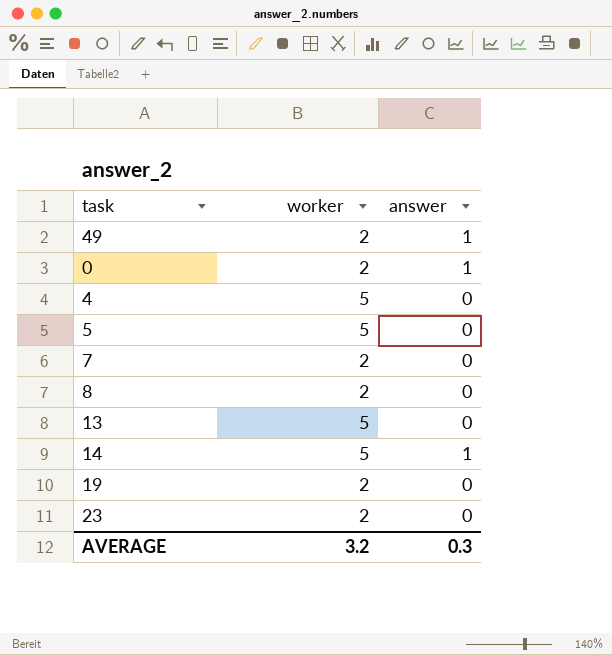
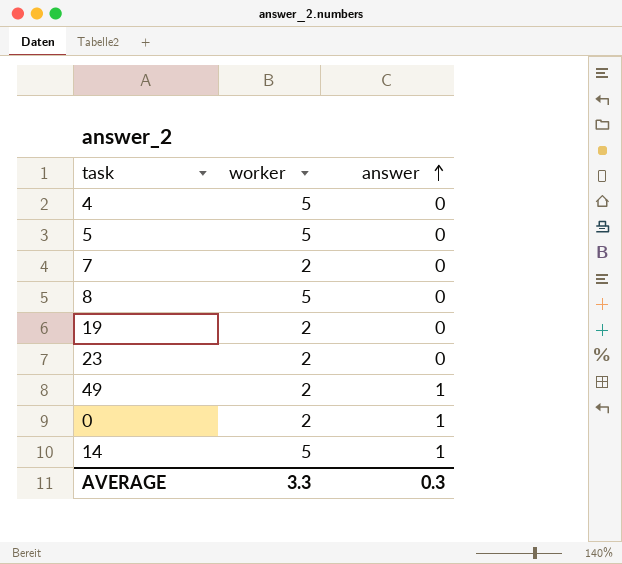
row order: none -> answer ascending
row 13: 5 | 0 -> none
8 | worker: 2 -> 5
AVERAGE | worker: 3.2 -> 3.3

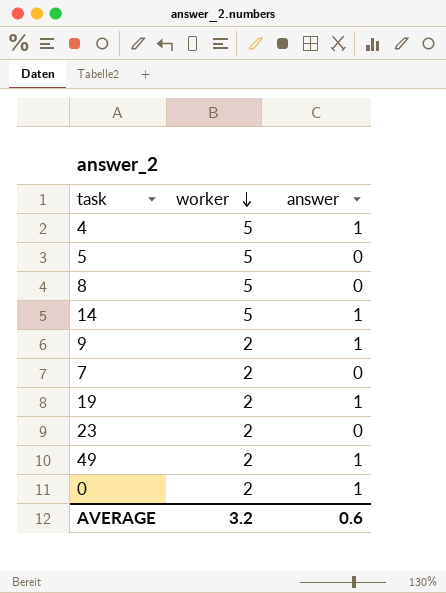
row order: answer ascending -> worker descending
4 | answer: 0 -> 1
row 9: none -> 2 | 1
19 | answer: 0 -> 1
AVERAGE | worker: 3.3 -> 3.2
AVERAGE | answer: 0.3 -> 0.6

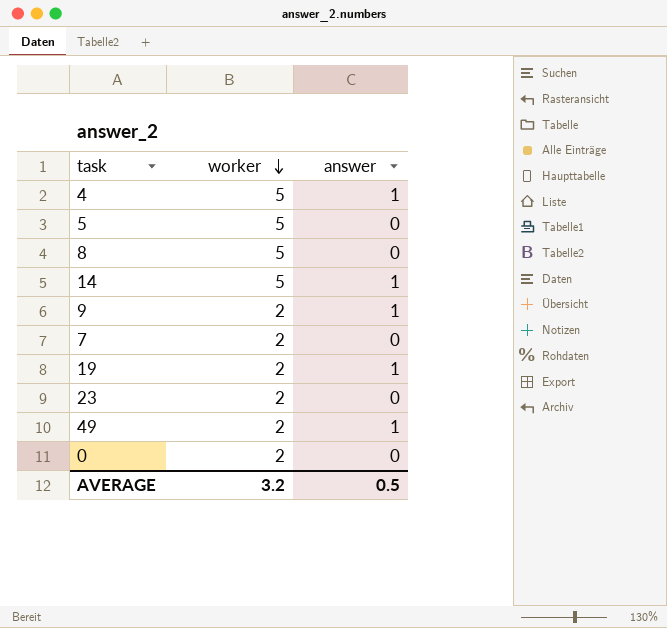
0 | answer: 1 -> 0
AVERAGE | answer: 0.6 -> 0.5

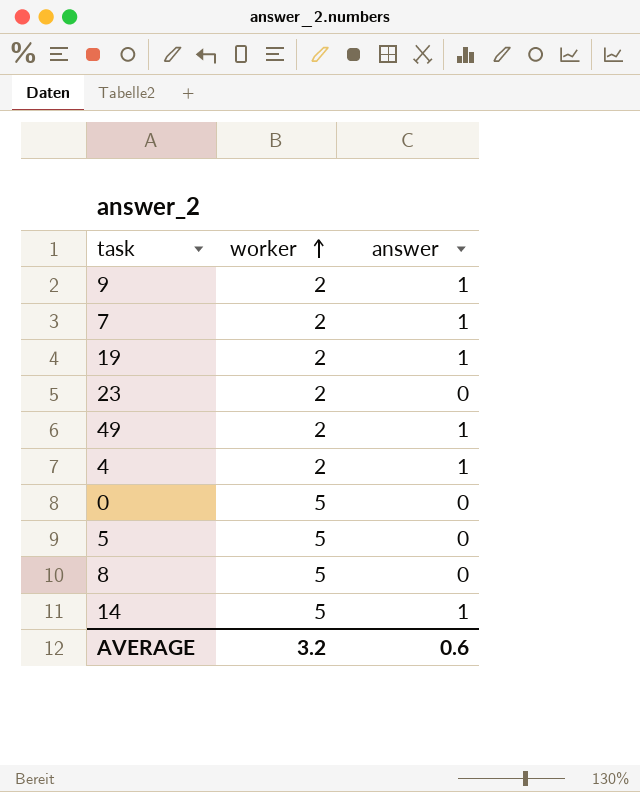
row order: worker descending -> worker ascending
7 | answer: 0 -> 1
4 | worker: 5 -> 2
0 | worker: 2 -> 5
AVERAGE | answer: 0.5 -> 0.6

